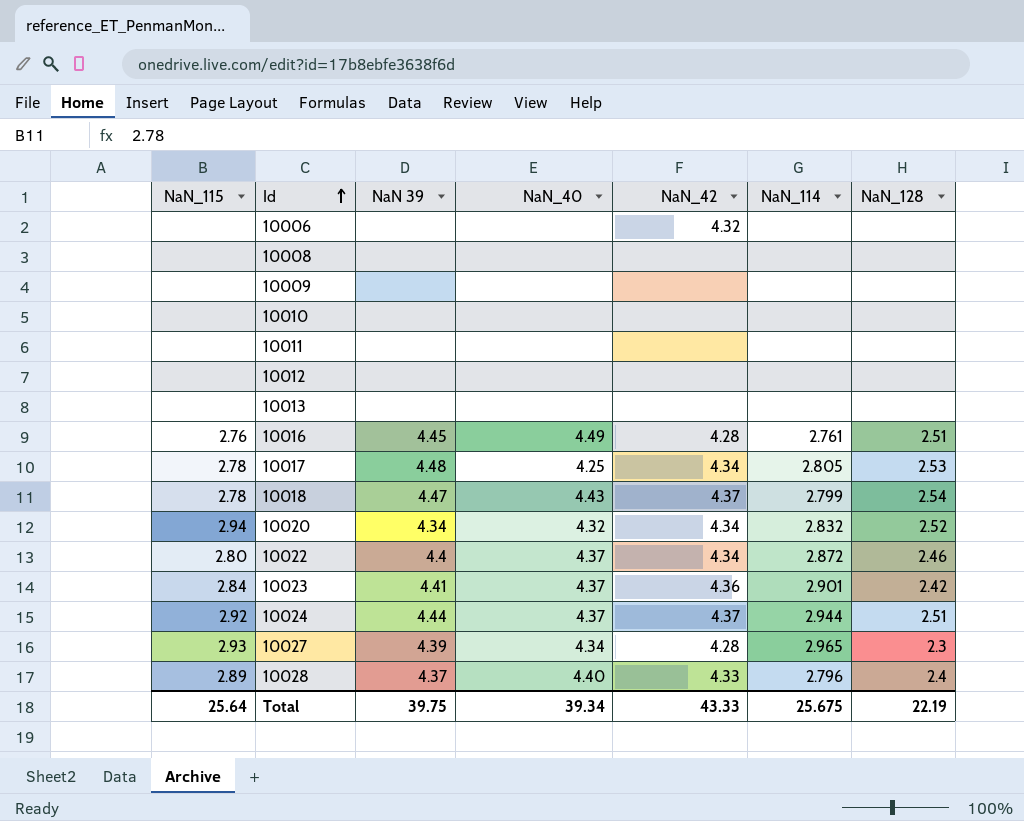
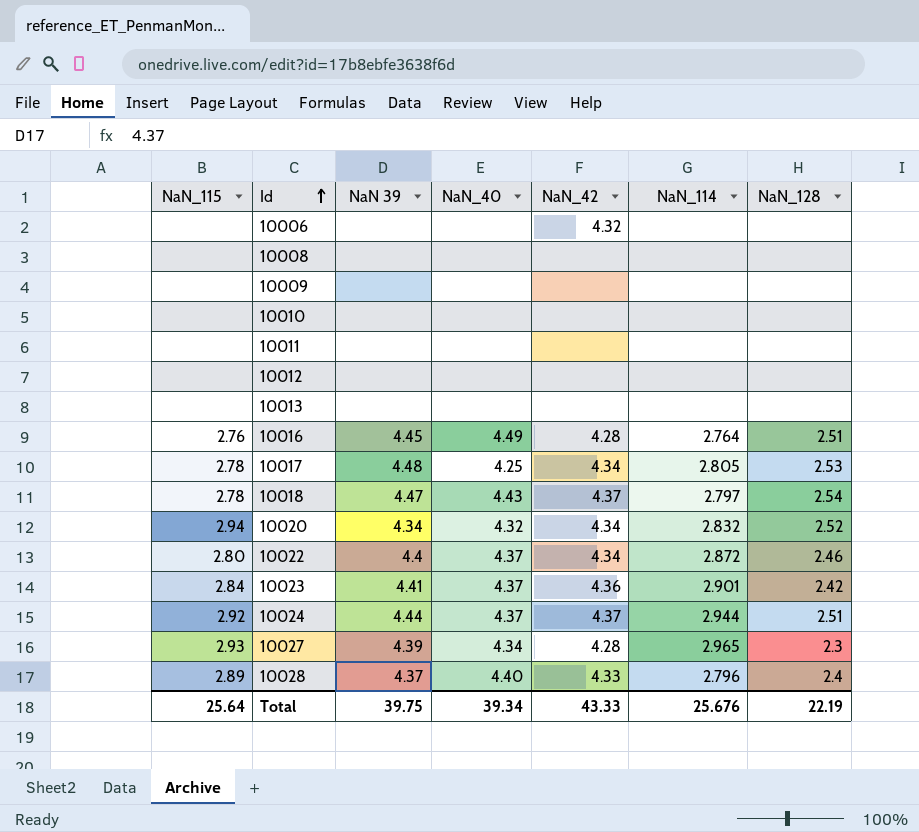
10016 | NaN_114: 2.761 -> 2.764
10018 | NaN_114: 2.799 -> 2.797
Total | NaN_114: 25.675 -> 25.676

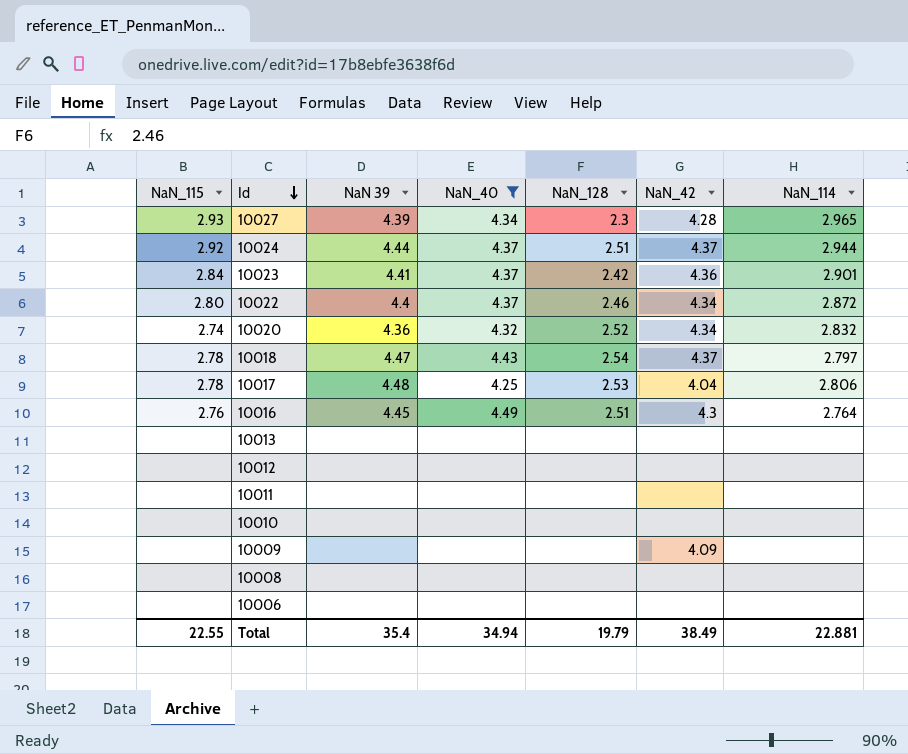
filter: none -> NaN_40 != 4.40
row order: Id ascending -> Id descending
column NaN_128 | position: 7 -> 5
10020 | NaN_115: 2.94 -> 2.74
10020 | NaN 39: 4.34 -> 4.36
10017 | NaN_42: 4.34 -> 4.04
10017 | NaN_114: 2.805 -> 2.806
10016 | NaN_42: 4.28 -> 4.3
10009 | NaN_42: none -> 4.09
10006 | NaN_42: 4.32 -> none
Total | NaN_115: 25.64 -> 22.55
Total | NaN 39: 39.75 -> 35.4
Total | NaN_40: 39.34 -> 34.94
Total | NaN_128: 22.19 -> 19.79
Total | NaN_42: 43.33 -> 38.49
Total | NaN_114: 25.676 -> 22.881

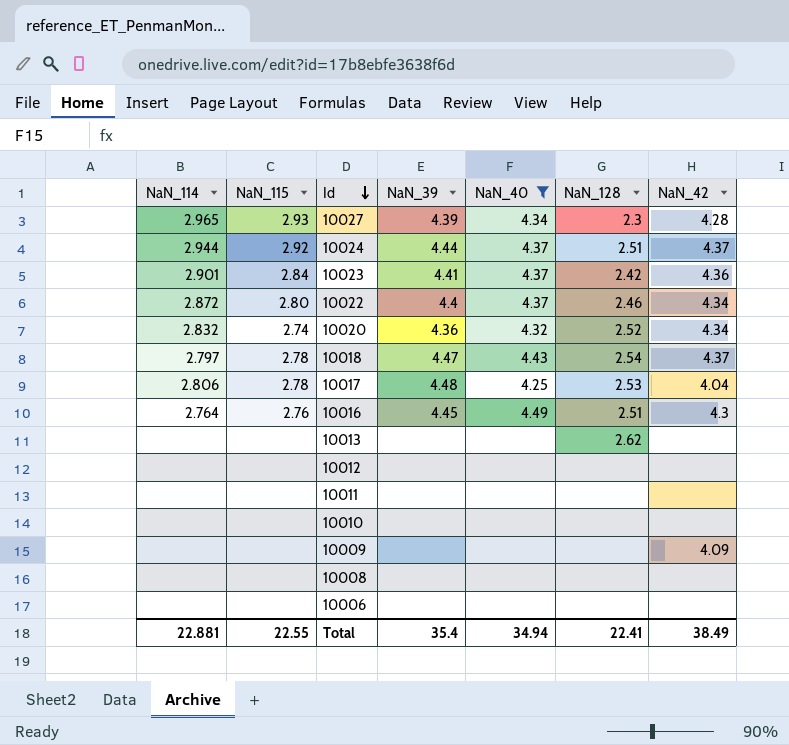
column NaN_114 | position: 7 -> 1
column name: NaN 39 -> NaN_39
10013 | NaN_128: none -> 2.62
Total | NaN_128: 19.79 -> 22.41

